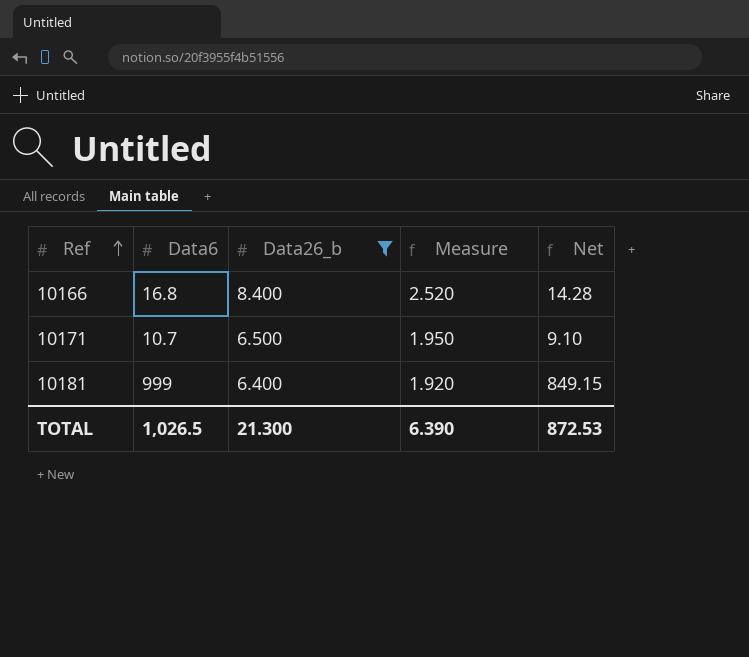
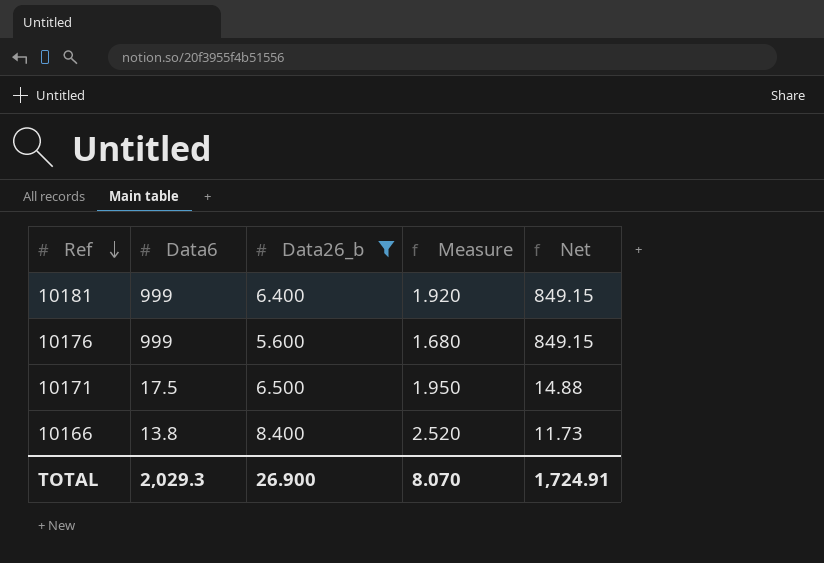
row order: Ref ascending -> Ref descending
row 10176: none -> 999 | 5.600 | 1.680 | 849.15
10171 | Data6: 10.7 -> 17.5
10171 | Net: 9.10 -> 14.88
10166 | Data6: 16.8 -> 13.8
10166 | Net: 14.28 -> 11.73
TOTAL | Data6: 1,026.5 -> 2,029.3
TOTAL | Data26_b: 21.300 -> 26.900
TOTAL | Measure: 6.390 -> 8.070
TOTAL | Net: 872.53 -> 1,724.91

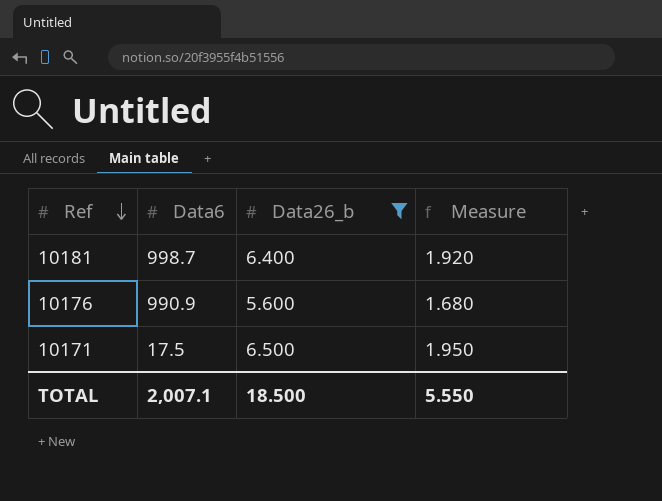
column Net | formula: [Data6] * 0.85 -> none
row 10166: 13.8 | 8.400 | 2.520 | 11.73 -> none
10181 | Data6: 999 -> 998.7
10176 | Data6: 999 -> 990.9
TOTAL | Data6: 2,029.3 -> 2,007.1
TOTAL | Data26_b: 26.900 -> 18.500
TOTAL | Measure: 8.070 -> 5.550

